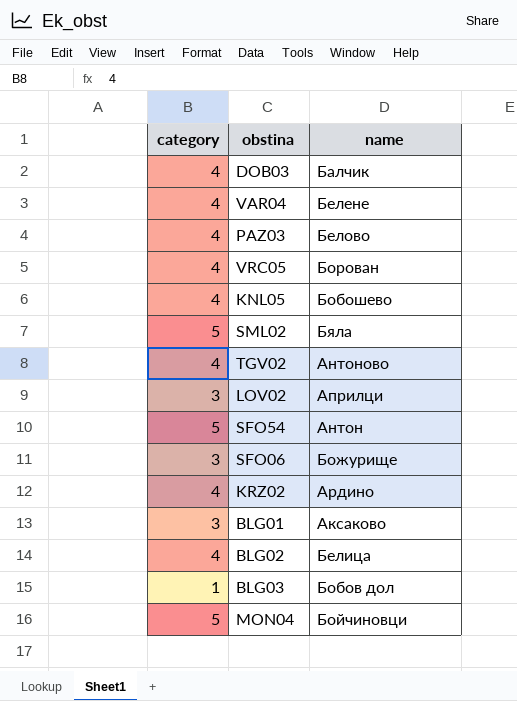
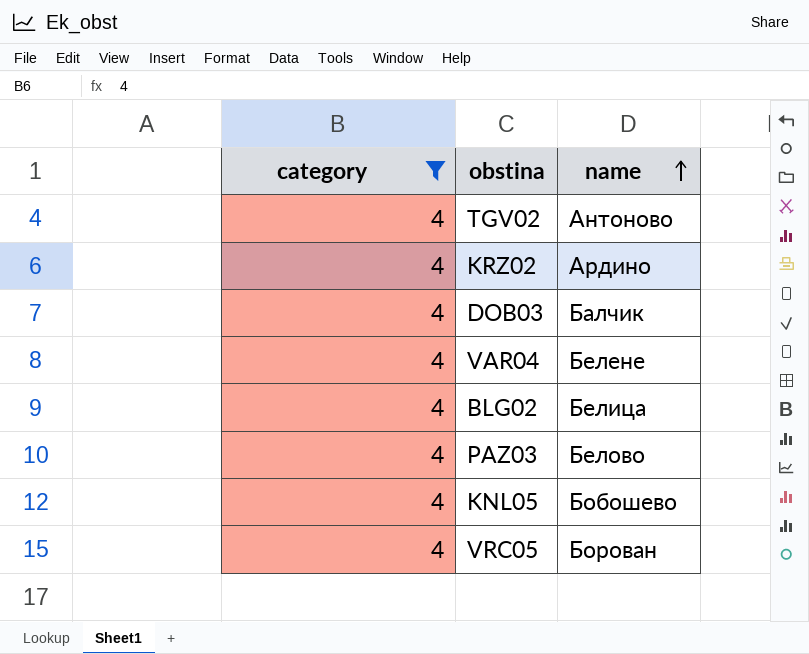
filter: none -> category = 4
row order: none -> name ascending

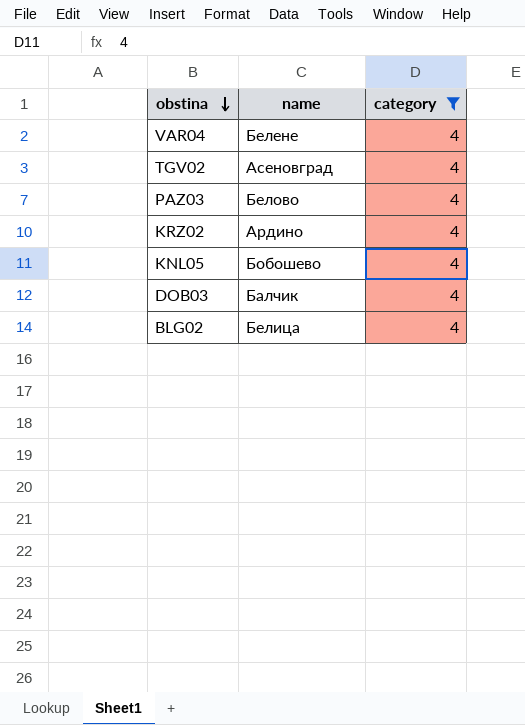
row order: name ascending -> obstina descending
column category | position: 1 -> 3
row VRC05: 4 | Борован -> none
TGV02 | name: Антоново -> Асеновград

